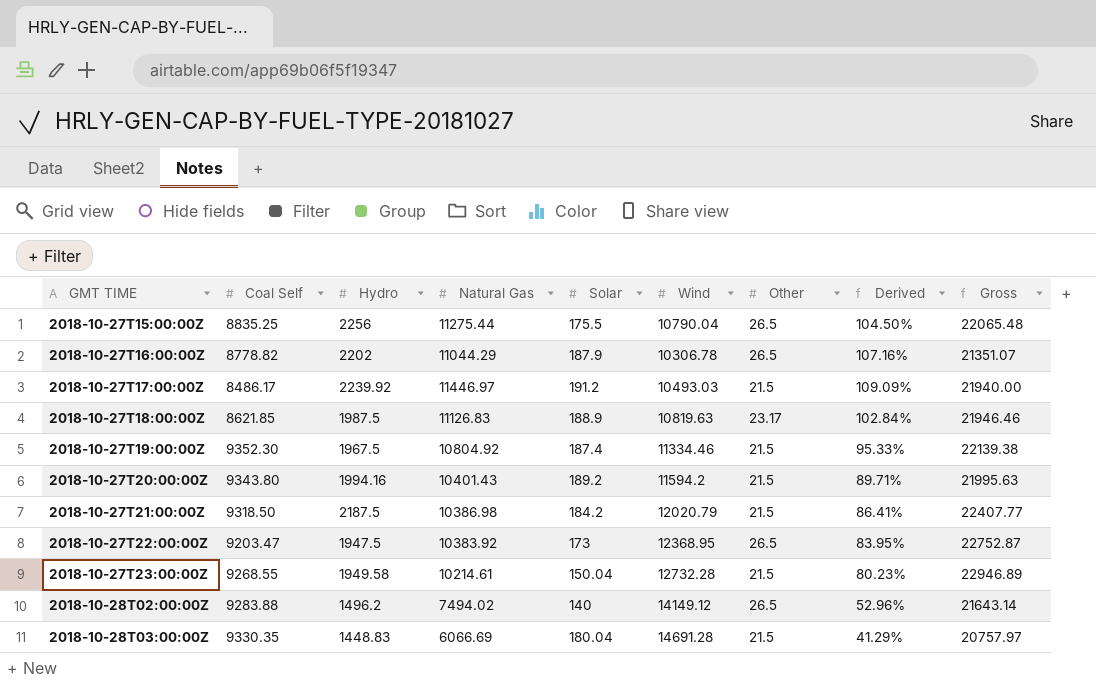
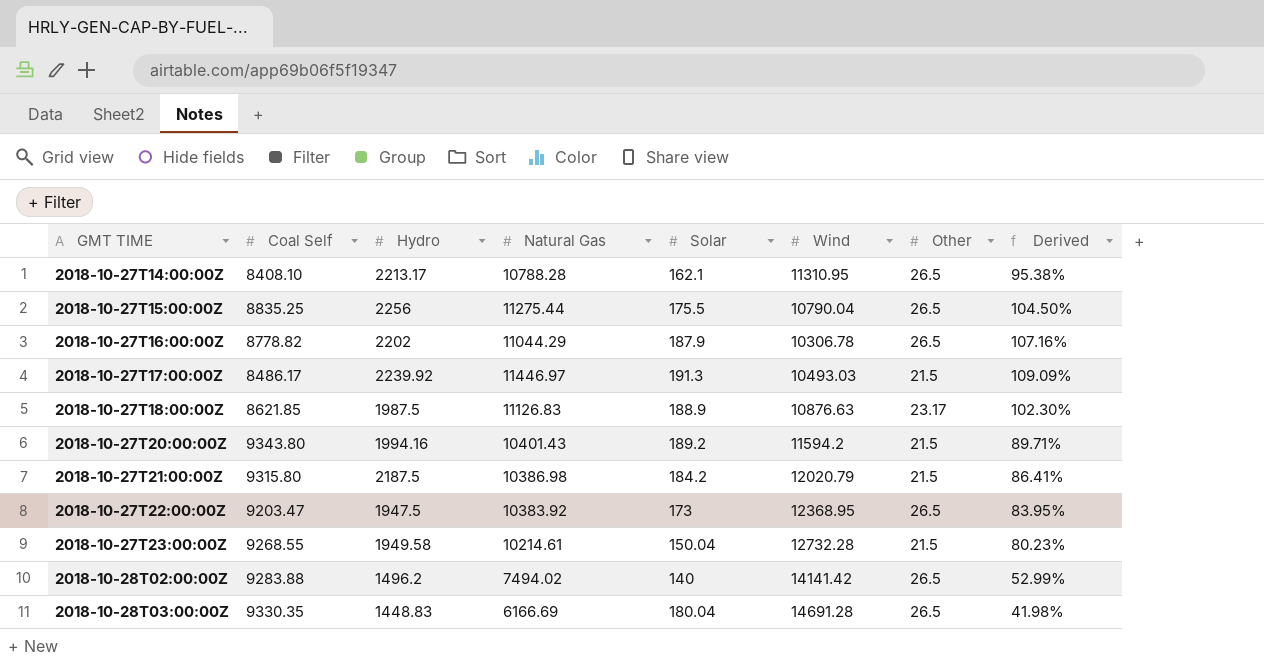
column Gross | formula: [Natural Gas] + [Wind] -> none
row 2018-10-27T19:00:00Z: 9352.30 | 1967.5 | 10804.92 | 187.4 | 11334.46 | 21.5 | 95.33% | 22139.38 -> none
row 2018-10-27T14:00:00Z: none -> 8408.10 | 2213.17 | 10788.28 | 162.1 | 11310.95 | 26.5 | 95.38%
2018-10-27T17:00:00Z | Solar: 191.2 -> 191.3
2018-10-27T18:00:00Z | Wind: 10819.63 -> 10876.63
2018-10-27T18:00:00Z | Derived: 102.84% -> 102.30%
2018-10-27T21:00:00Z | Coal Self: 9318.50 -> 9315.80
2018-10-28T02:00:00Z | Wind: 14149.12 -> 14141.42
2018-10-28T02:00:00Z | Derived: 52.96% -> 52.99%
2018-10-28T03:00:00Z | Natural Gas: 6066.69 -> 6166.69
2018-10-28T03:00:00Z | Other: 21.5 -> 26.5
2018-10-28T03:00:00Z | Derived: 41.29% -> 41.98%

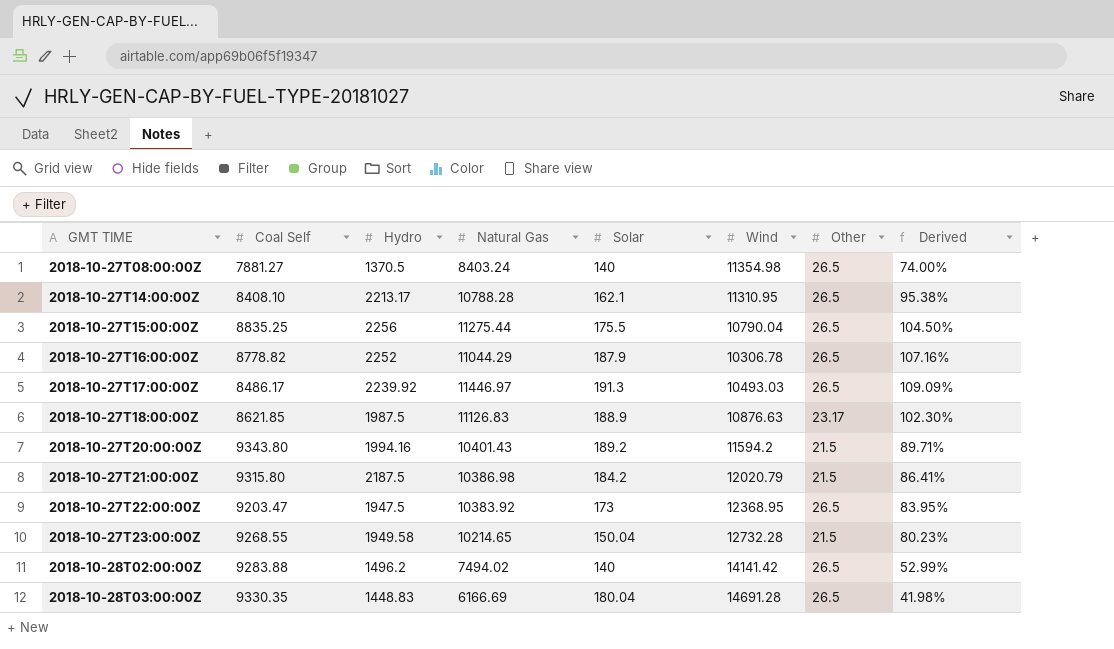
row 2018-10-27T08:00:00Z: none -> 7881.27 | 1370.5 | 8403.24 | 140 | 11354.98 | 26.5 | 74.00%
2018-10-27T16:00:00Z | Hydro: 2202 -> 2252
2018-10-27T17:00:00Z | Other: 21.5 -> 26.5
2018-10-27T23:00:00Z | Natural Gas: 10214.61 -> 10214.65

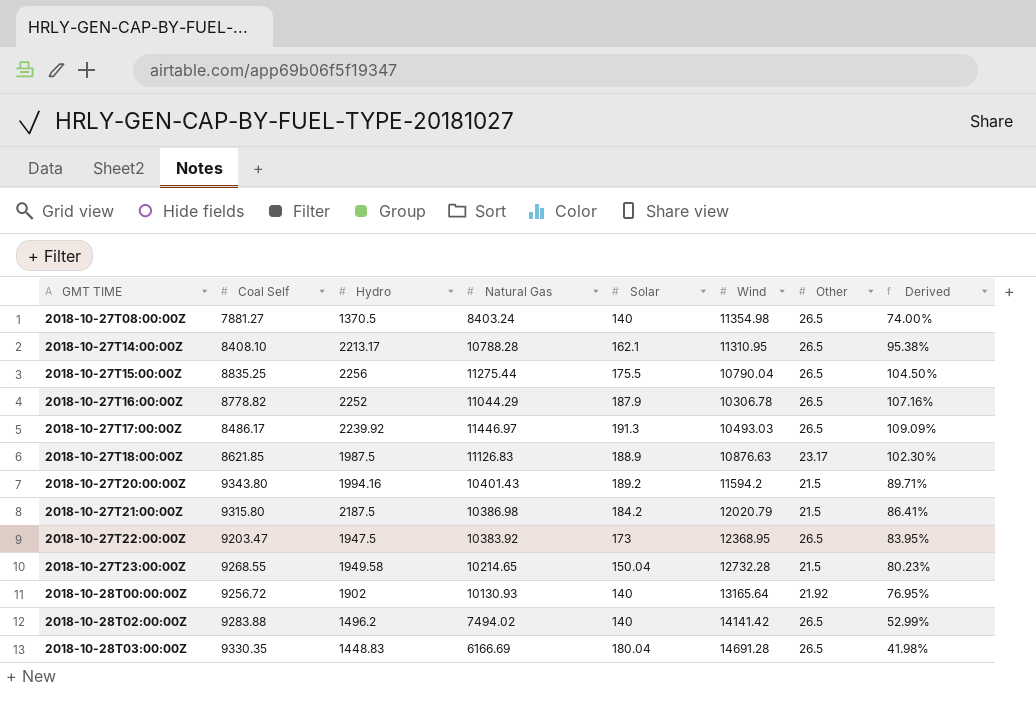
row 2018-10-28T00:00:00Z: none -> 9256.72 | 1902 | 10130.93 | 140 | 13165.64 | 21.92 | 76.95%

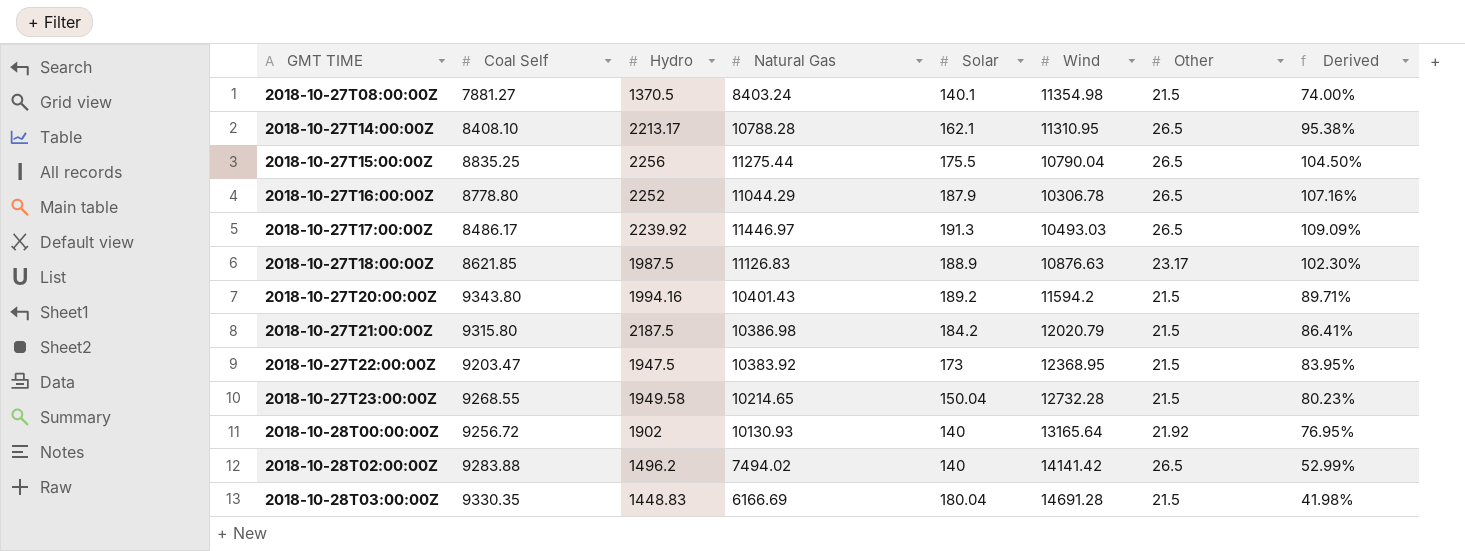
2018-10-27T08:00:00Z | Solar: 140 -> 140.1
2018-10-27T08:00:00Z | Other: 26.5 -> 21.5
2018-10-27T16:00:00Z | Coal Self: 8778.82 -> 8778.80
2018-10-27T22:00:00Z | Other: 26.5 -> 21.5
2018-10-28T03:00:00Z | Other: 26.5 -> 21.5

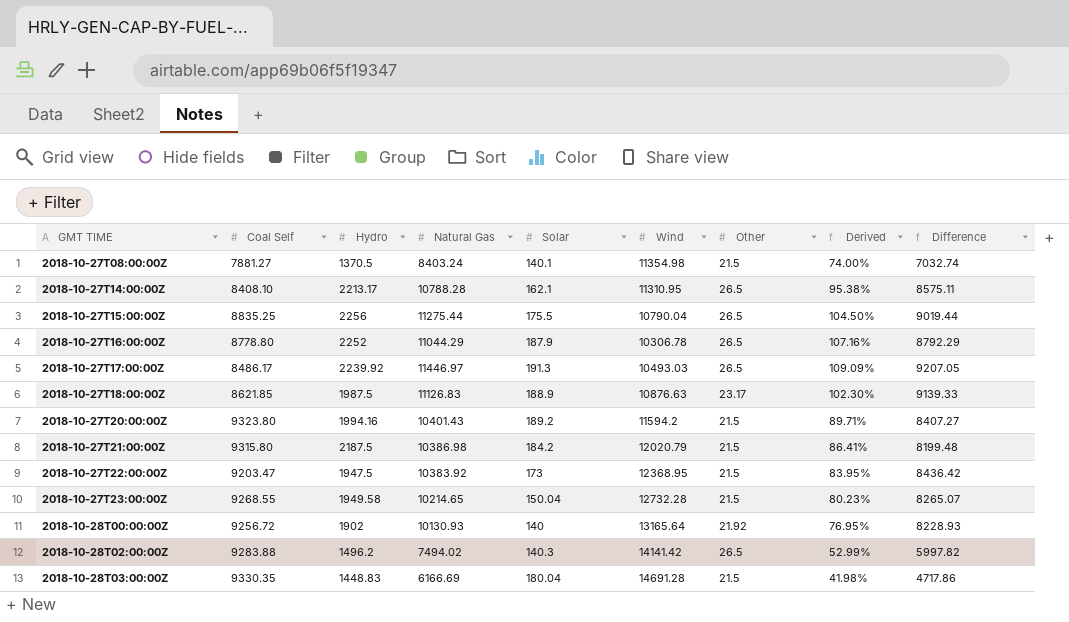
column Difference | formula: none -> [Natural Gas] - [Hydro]
2018-10-27T20:00:00Z | Coal Self: 9343.80 -> 9323.80
2018-10-28T02:00:00Z | Solar: 140 -> 140.3

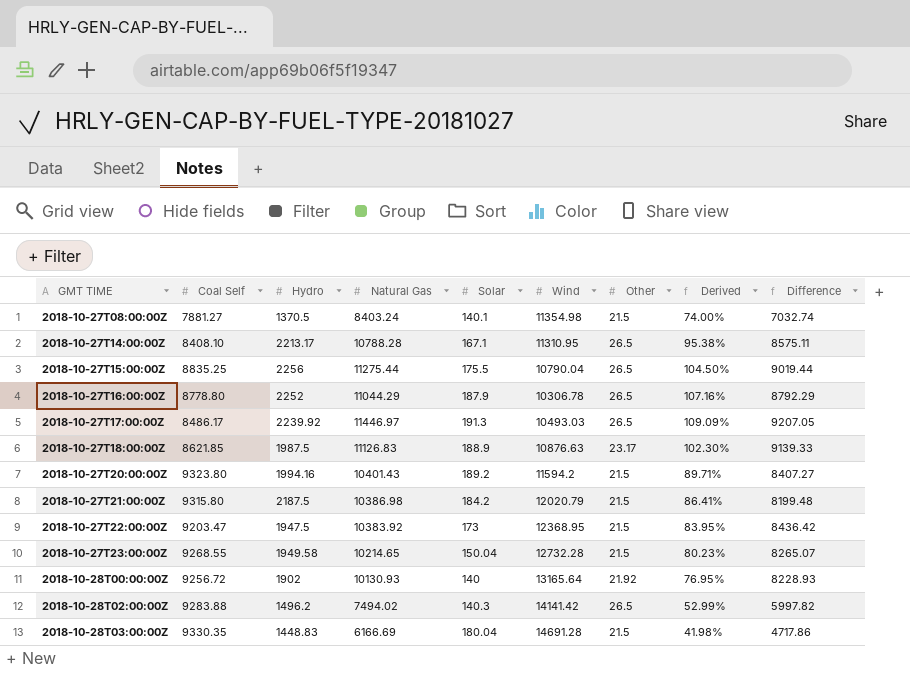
2018-10-27T14:00:00Z | Solar: 162.1 -> 167.1

